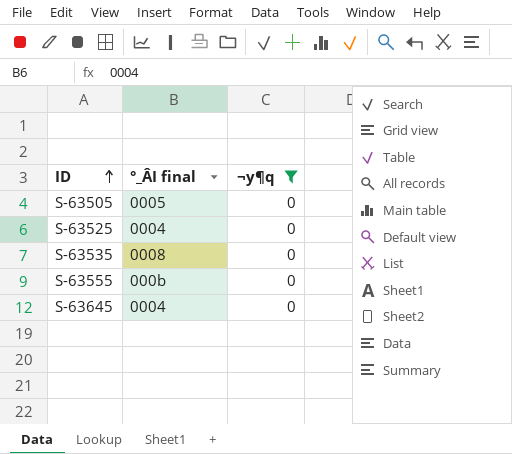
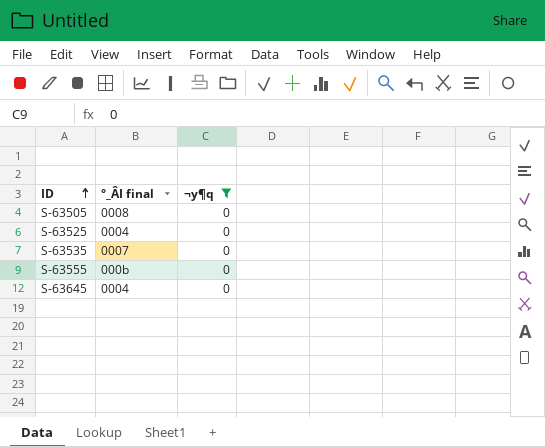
S-63505 | °_ÂI final: 0005 -> 0008
S-63535 | °_ÂI final: 0008 -> 0007

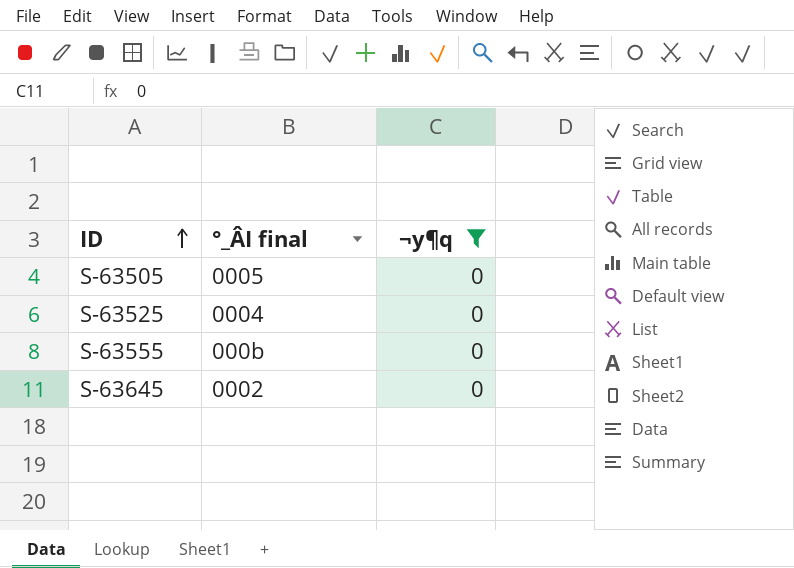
row S-63535: 0007 | 0 -> none
S-63505 | °_ÂI final: 0008 -> 0005
S-63645 | °_ÂI final: 0004 -> 0002

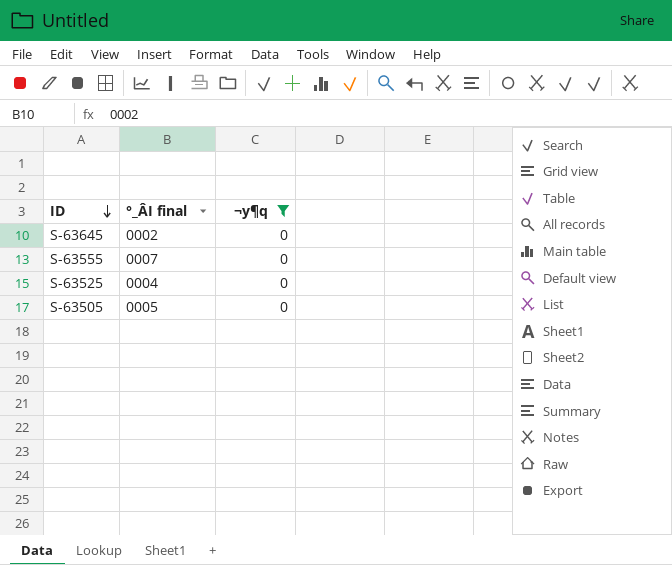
row order: ID ascending -> ID descending
S-63555 | °_ÂI final: 000b -> 0007

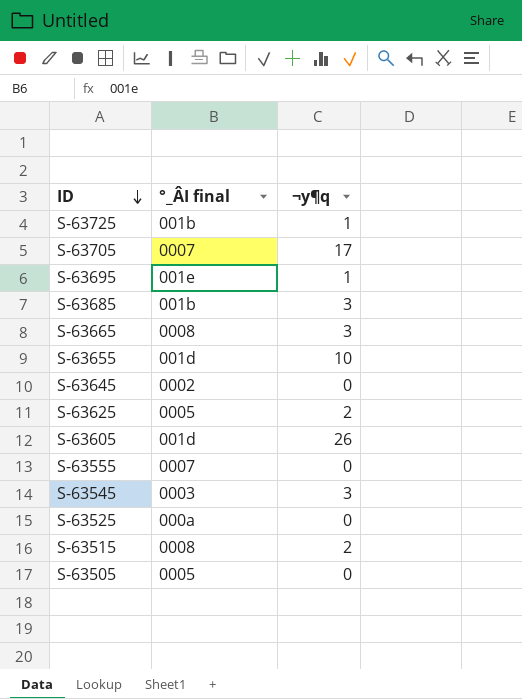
filter: ¬y¶q = 0 -> none
S-63525 | °_ÂI final: 0004 -> 000a

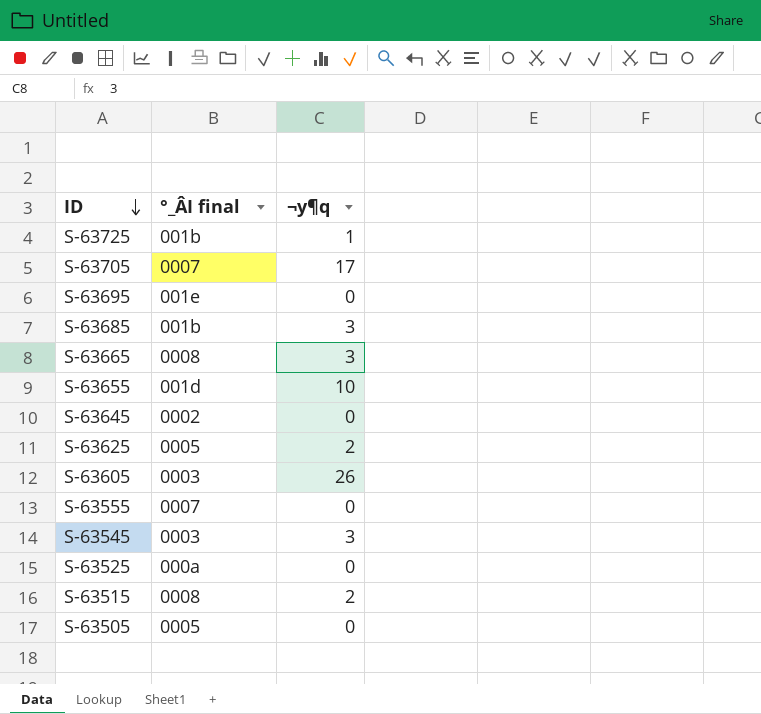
S-63695 | ¬y¶q: 1 -> 0
S-63605 | °_ÂI final: 001d -> 0003

